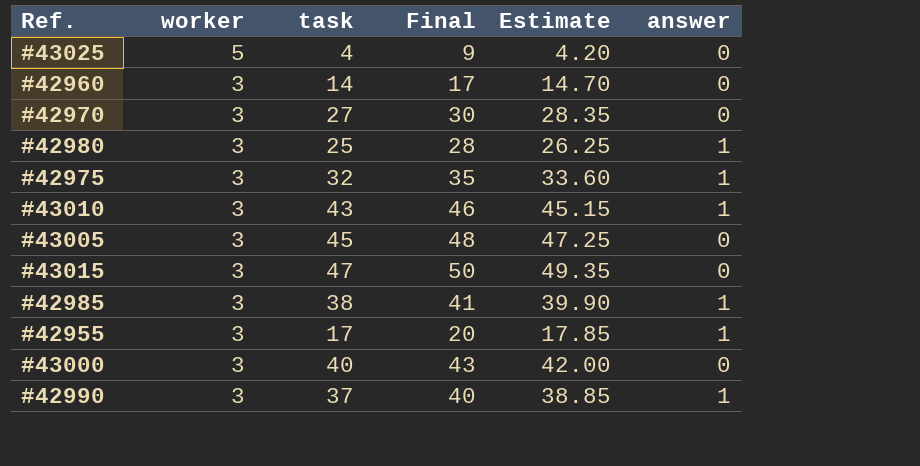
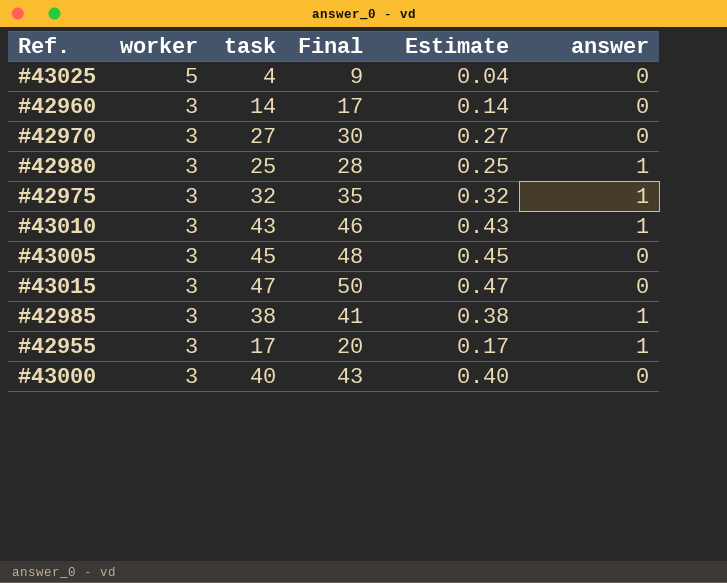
column Estimate | formula: [task] * 1.05 -> [task] * 0.01
row #42990: 3 | 37 | 40 | 38.85 | 1 -> none

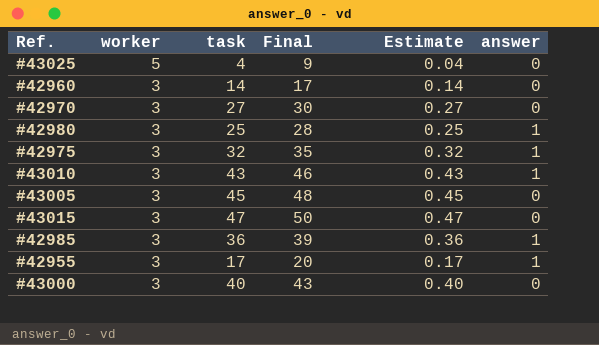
#42985 | task: 38 -> 36
#42985 | Final: 41 -> 39
#42985 | Estimate: 0.38 -> 0.36

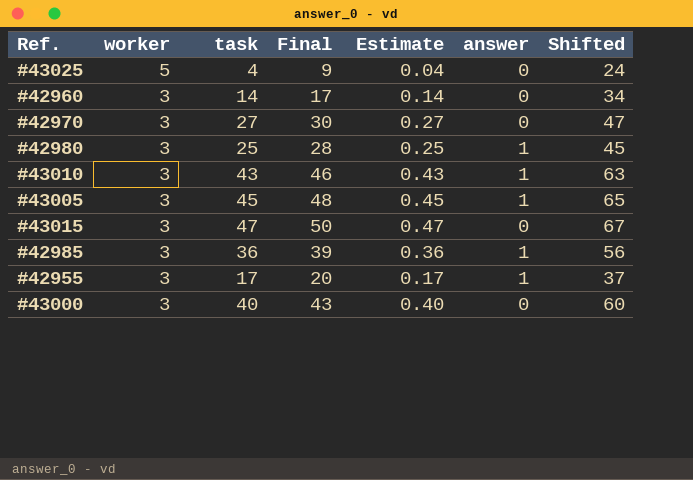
column Shifted | formula: none -> [task] + 20
row #42975: 3 | 32 | 35 | 0.32 | 1 -> none
#43005 | answer: 0 -> 1

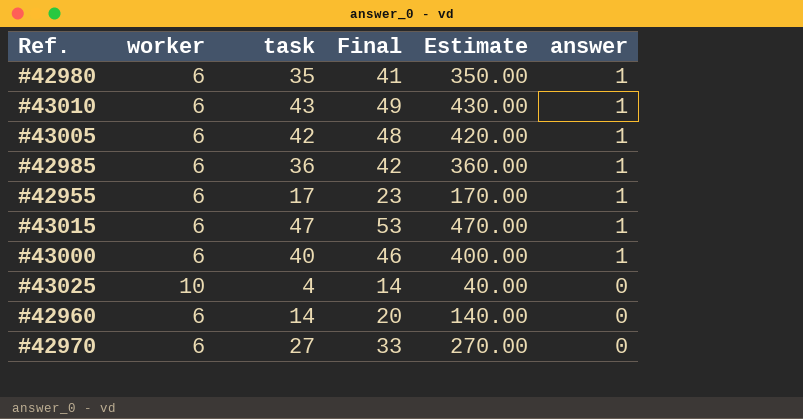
row order: worker descending -> answer descending
column Shifted | formula: [task] + 20 -> none
column Estimate | formula: [task] * 0.01 -> [task] * 10
#42980 | worker: 3 -> 6
#42980 | task: 25 -> 35
#42980 | Final: 28 -> 41
#43010 | worker: 3 -> 6
#43010 | Final: 46 -> 49
#43005 | worker: 3 -> 6
#43005 | task: 45 -> 42
#42985 | worker: 3 -> 6
#42985 | Final: 39 -> 42
#42955 | worker: 3 -> 6
#42955 | Final: 20 -> 23
#43015 | worker: 3 -> 6
#43015 | Final: 50 -> 53
#43015 | answer: 0 -> 1
#43000 | worker: 3 -> 6
#43000 | Final: 43 -> 46
#43000 | answer: 0 -> 1
#43025 | worker: 5 -> 10
#43025 | Final: 9 -> 14
#42960 | worker: 3 -> 6
#42960 | Final: 17 -> 20
#42970 | worker: 3 -> 6
#42970 | Final: 30 -> 33

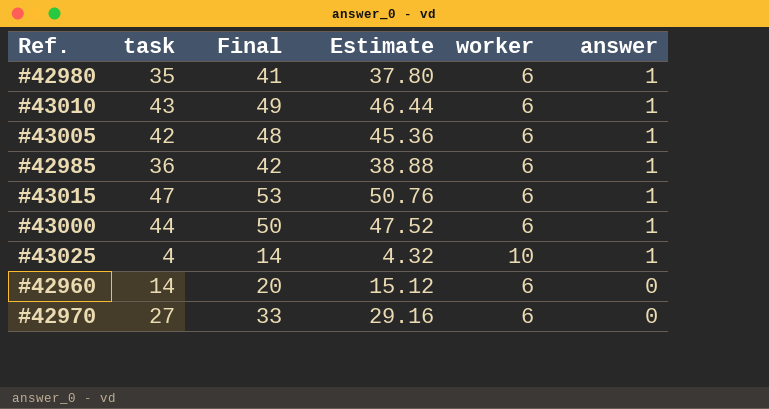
column Estimate | formula: [task] * 10 -> [task] * 1.08
column worker | position: 2 -> 5
row #42955: 6 | 17 | 23 | 170.00 | 1 -> none
#43000 | task: 40 -> 44
#43000 | Final: 46 -> 50
#43025 | answer: 0 -> 1

